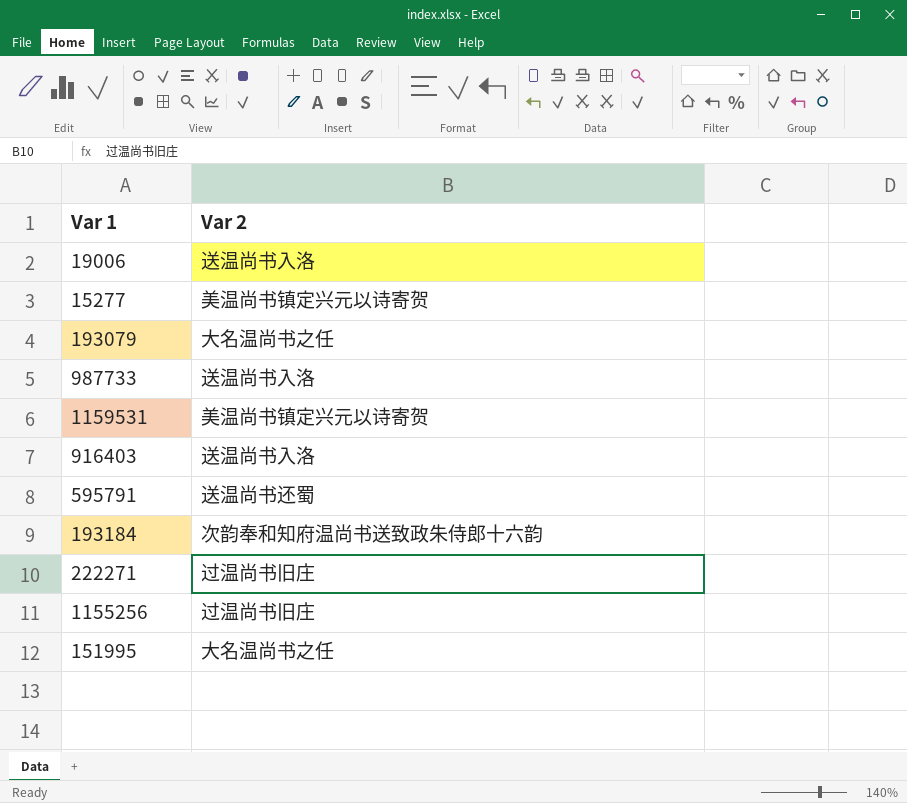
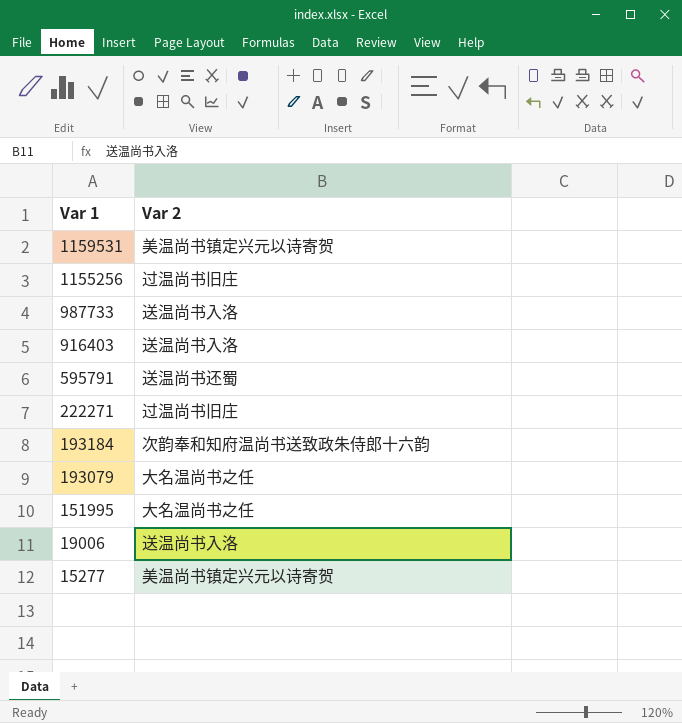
row order: none -> Var 1 descending

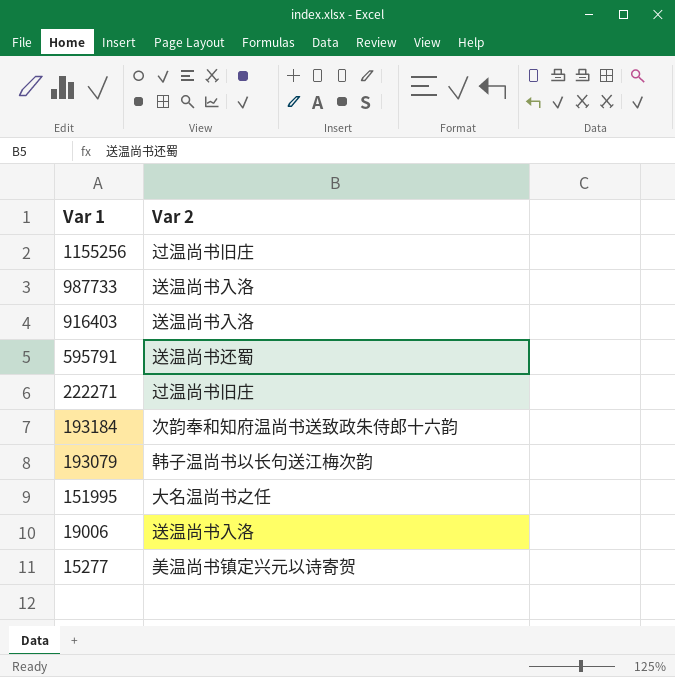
row 1159531: 美温尚书镇定兴元以诗寄贺 -> none
193079 | Var 2: 大名温尚书之任 -> 韩子温尚书以长句送江梅次韵

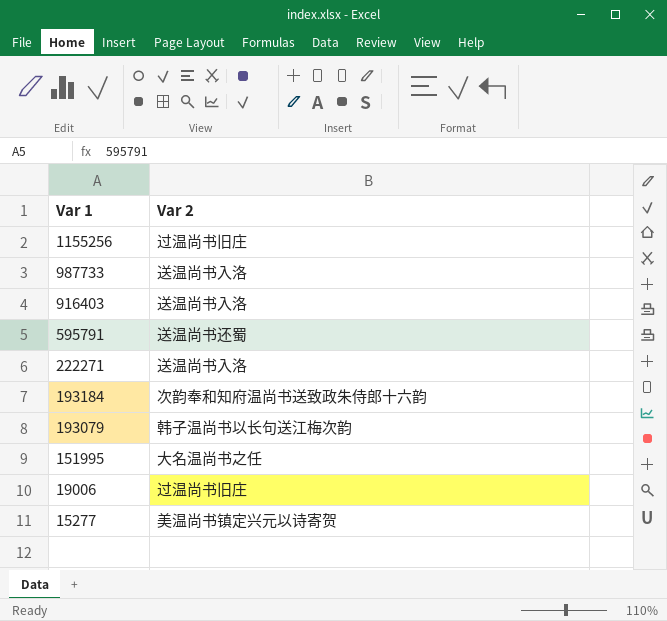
222271 | Var 2: 过温尚书旧庄 -> 送温尚书入洛
19006 | Var 2: 送温尚书入洛 -> 过温尚书旧庄

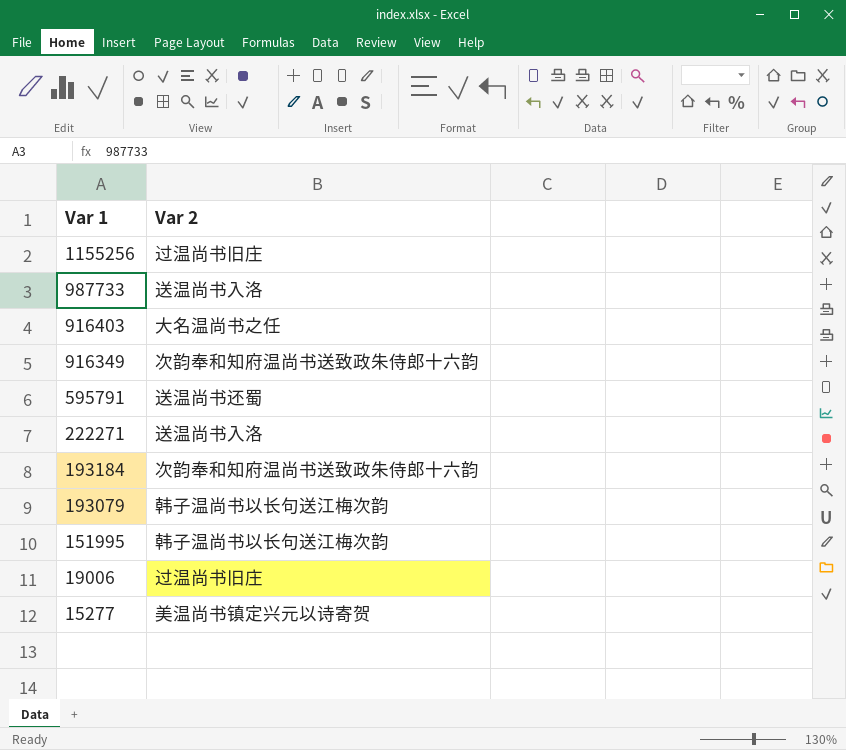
916403 | Var 2: 送温尚书入洛 -> 大名温尚书之任
row 916349: none -> 次韵奉和知府温尚书送致政朱侍郎十六韵
151995 | Var 2: 大名温尚书之任 -> 韩子温尚书以长句送江梅次韵

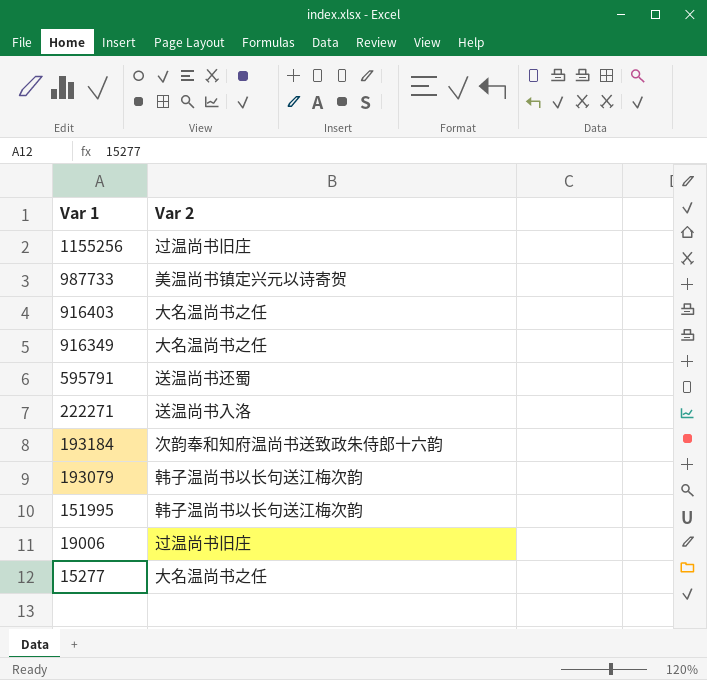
987733 | Var 2: 送温尚书入洛 -> 美温尚书镇定兴元以诗寄贺
916349 | Var 2: 次韵奉和知府温尚书送致政朱侍郎十六韵 -> 大名温尚书之任
15277 | Var 2: 美温尚书镇定兴元以诗寄贺 -> 大名温尚书之任

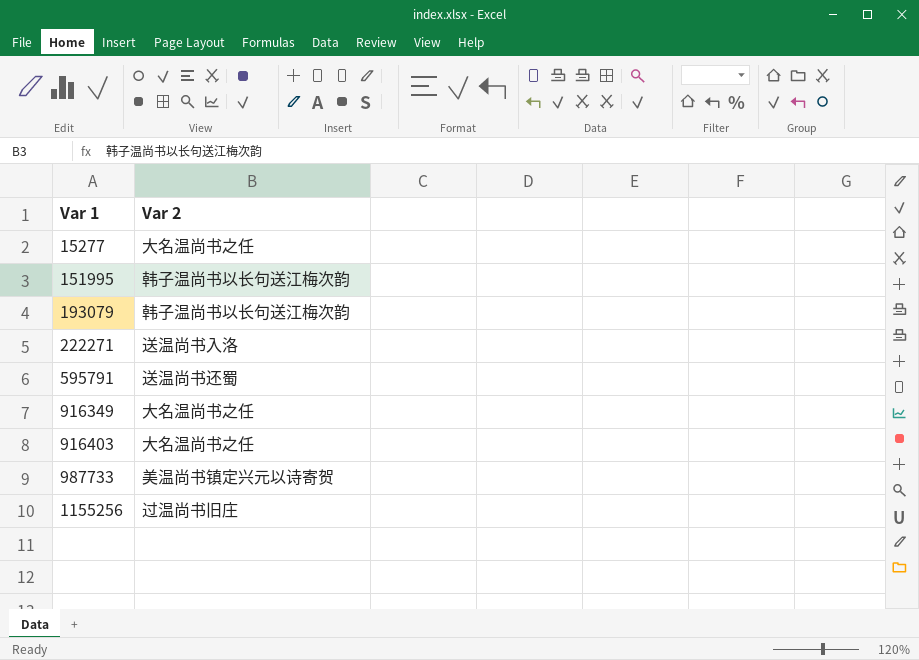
row order: Var 1 descending -> Var 1 ascending
row 193184: 次韵奉和知府温尚书送致政朱侍郎十六韵 -> none
row 19006: 过温尚书旧庄 -> none

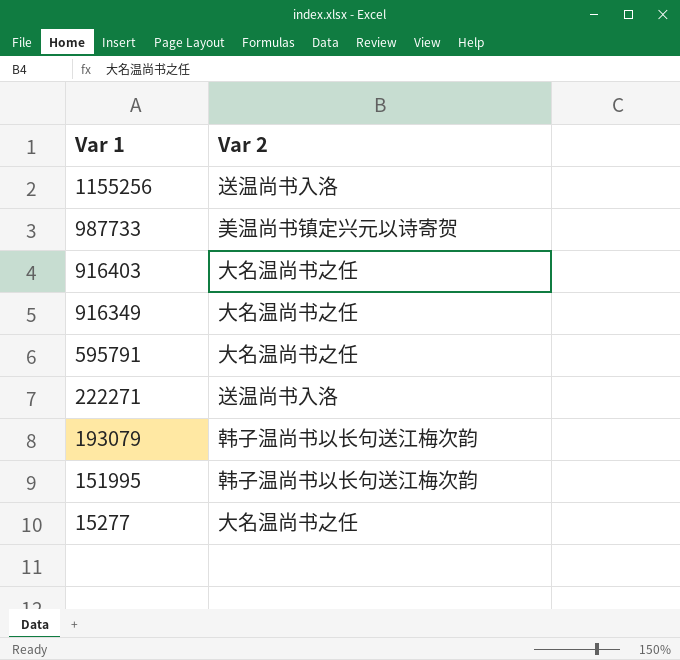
row order: Var 1 ascending -> Var 1 descending
1155256 | Var 2: 过温尚书旧庄 -> 送温尚书入洛
595791 | Var 2: 送温尚书还蜀 -> 大名温尚书之任

